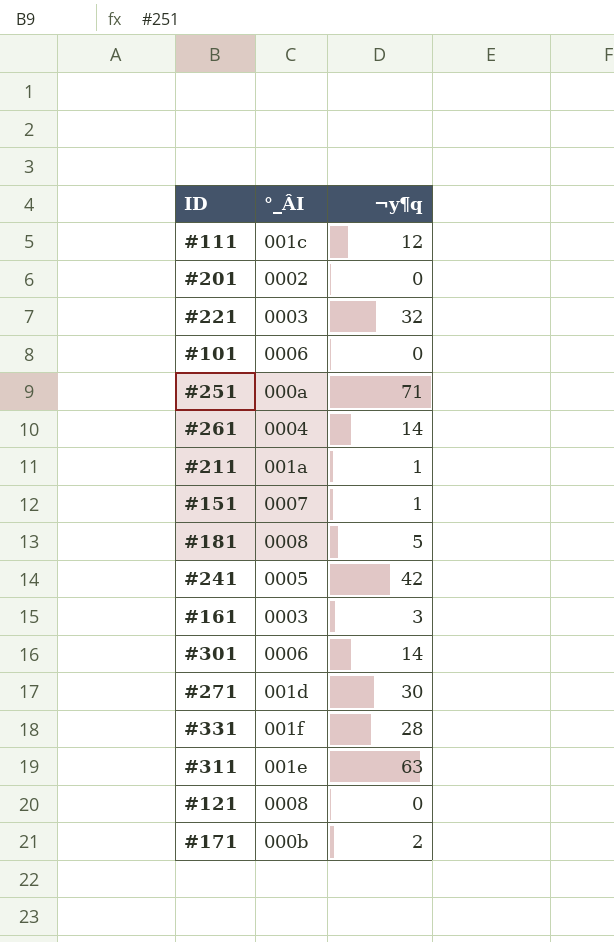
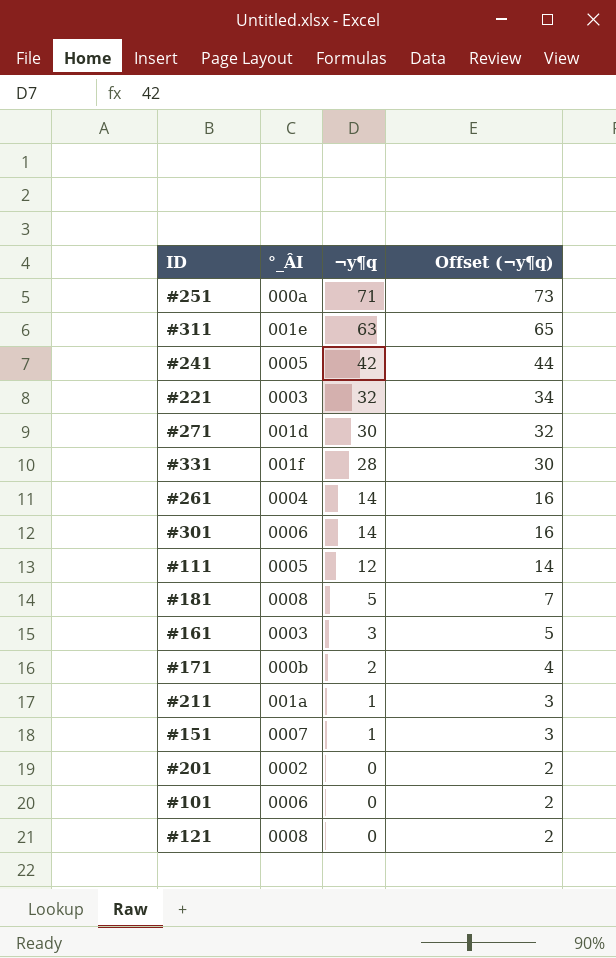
row order: none -> ¬y¶q descending
column Offset (¬y¶q) | formula: none -> [¬y¶q] + 2
#111 | °_ÂI: 001c -> 0005

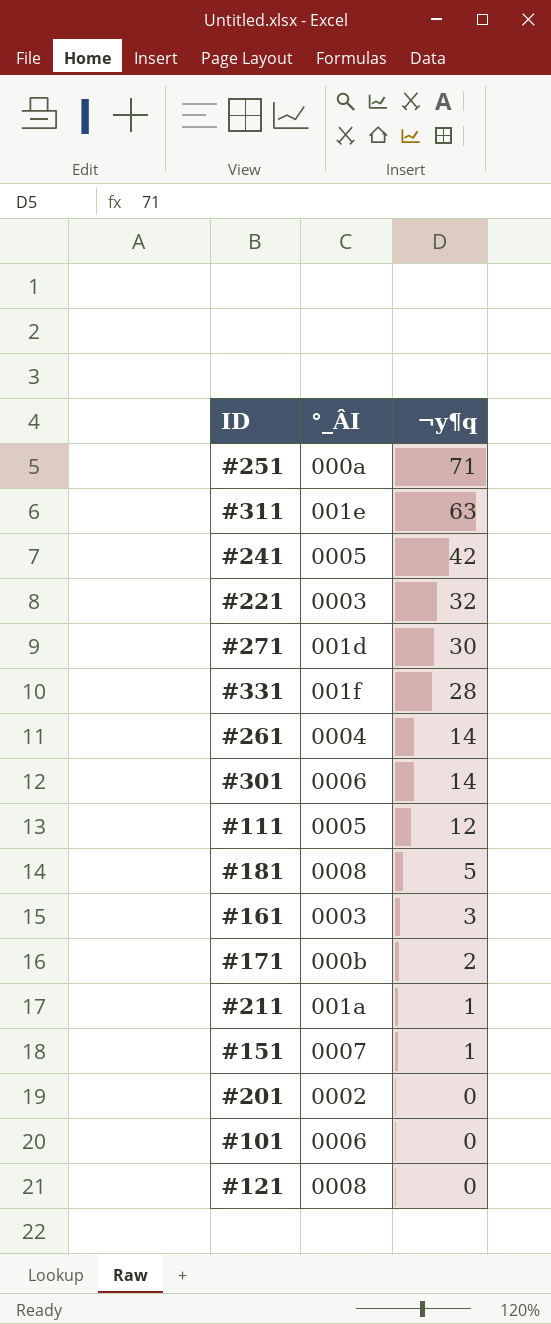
column Offset (¬y¶q) | formula: [¬y¶q] + 2 -> none

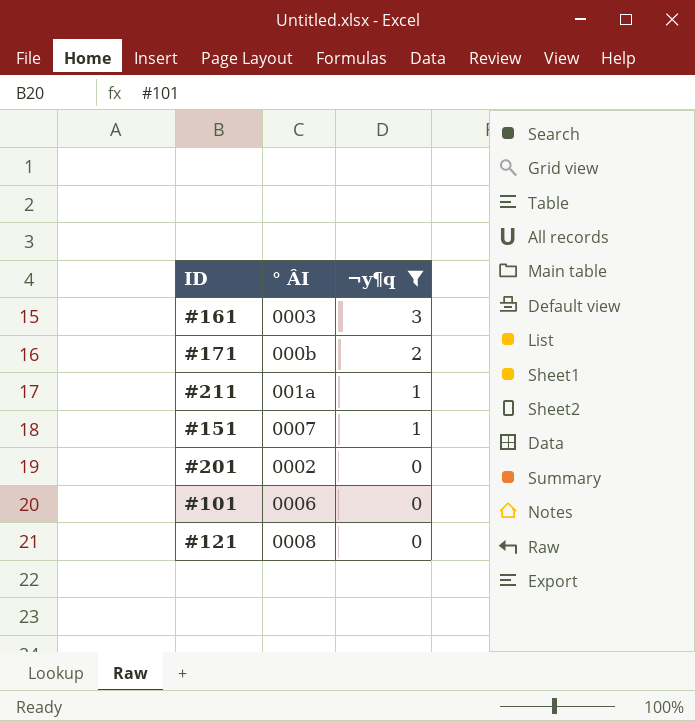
filter: none -> ¬y¶q <= 3
column name: °_ÂI -> ° ÂI

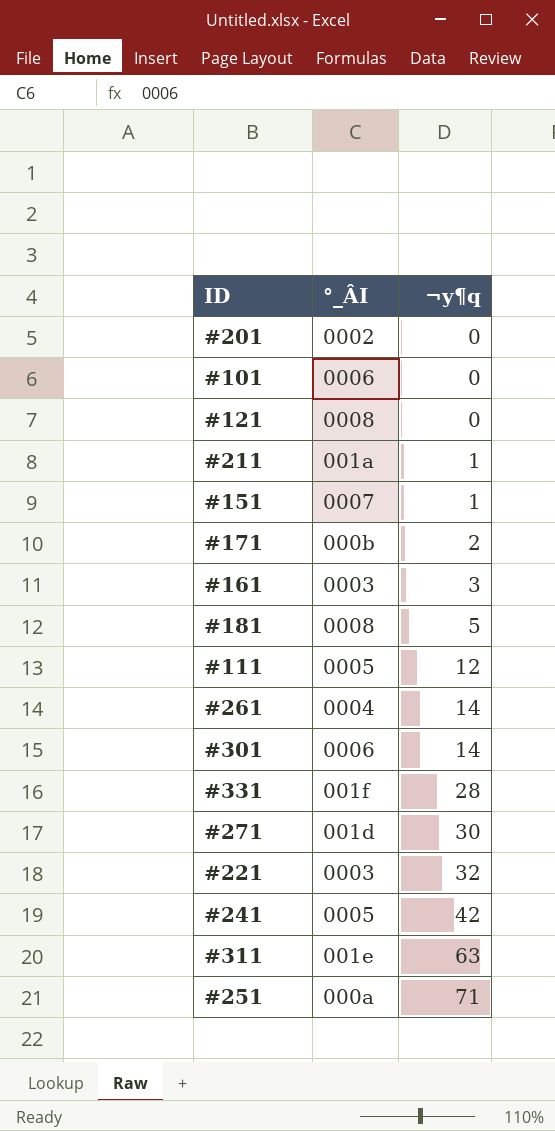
filter: ¬y¶q <= 3 -> none
row order: ¬y¶q descending -> ¬y¶q ascending
column name: ° ÂI -> °_ÂI

